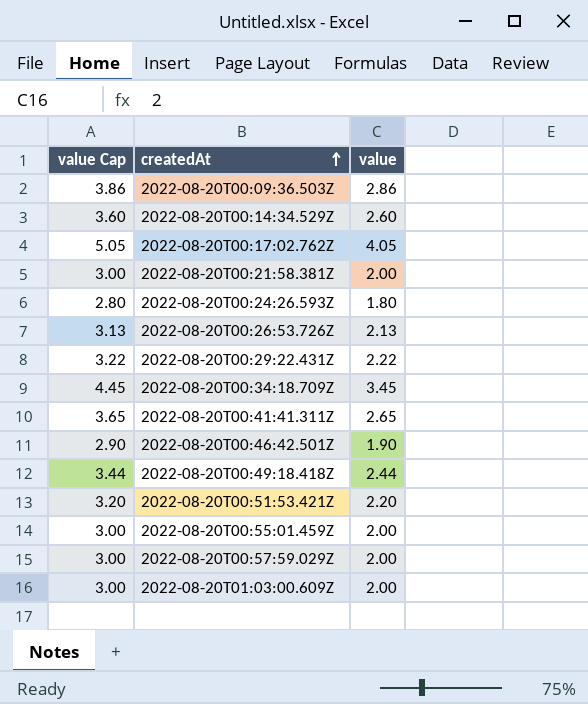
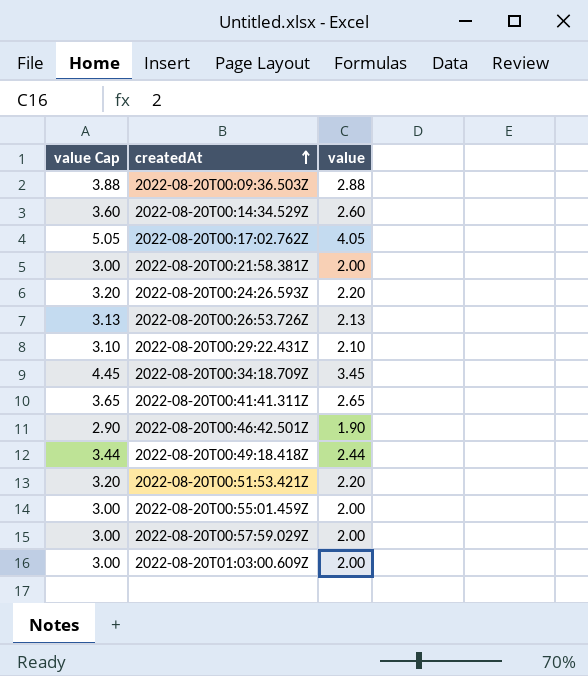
2022-08-20T00:09:36.503Z | value Cap: 3.86 -> 3.88
2022-08-20T00:09:36.503Z | value: 2.86 -> 2.88
2022-08-20T00:24:26.593Z | value Cap: 2.80 -> 3.20
2022-08-20T00:24:26.593Z | value: 1.80 -> 2.20
2022-08-20T00:29:22.431Z | value Cap: 3.22 -> 3.10
2022-08-20T00:29:22.431Z | value: 2.22 -> 2.10

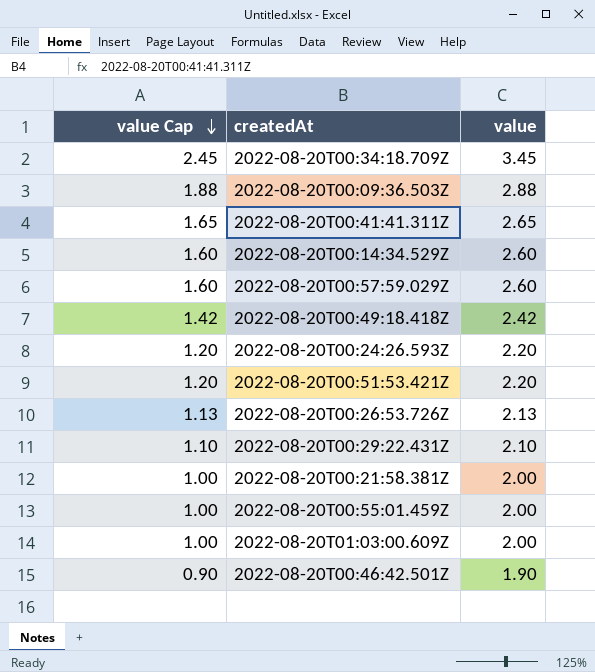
row order: createdAt ascending -> value Cap descending
column value Cap | formula: [value] + 1 -> [value] - 1
row 2022-08-20T00:17:02.762Z: 5.05 | 4.05 -> none
2022-08-20T00:57:59.029Z | value: 2.00 -> 2.60
2022-08-20T00:49:18.418Z | value: 2.44 -> 2.42

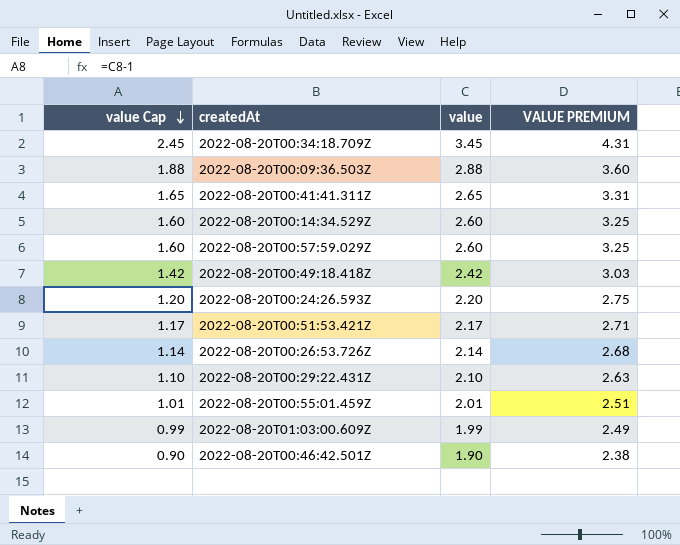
column VALUE PREMIUM | formula: none -> [value] * 1.25
row 2022-08-20T00:21:58.381Z: 1.00 | 2.00 -> none
2022-08-20T00:51:53.421Z | value Cap: 1.20 -> 1.17
2022-08-20T00:51:53.421Z | value: 2.20 -> 2.17
2022-08-20T00:26:53.726Z | value Cap: 1.13 -> 1.14
2022-08-20T00:26:53.726Z | value: 2.13 -> 2.14
2022-08-20T00:55:01.459Z | value Cap: 1.00 -> 1.01
2022-08-20T00:55:01.459Z | value: 2.00 -> 2.01
2022-08-20T01:03:00.609Z | value Cap: 1.00 -> 0.99
2022-08-20T01:03:00.609Z | value: 2.00 -> 1.99

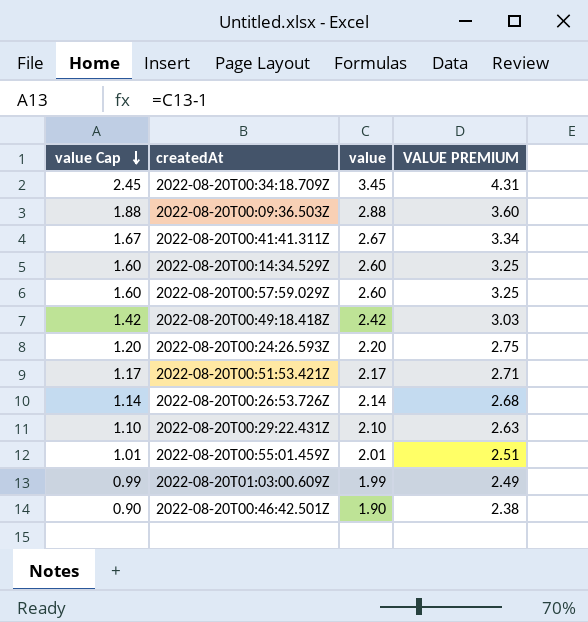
2022-08-20T00:41:41.311Z | value Cap: 1.65 -> 1.67
2022-08-20T00:41:41.311Z | value: 2.65 -> 2.67
2022-08-20T00:41:41.311Z | VALUE PREMIUM: 3.31 -> 3.34

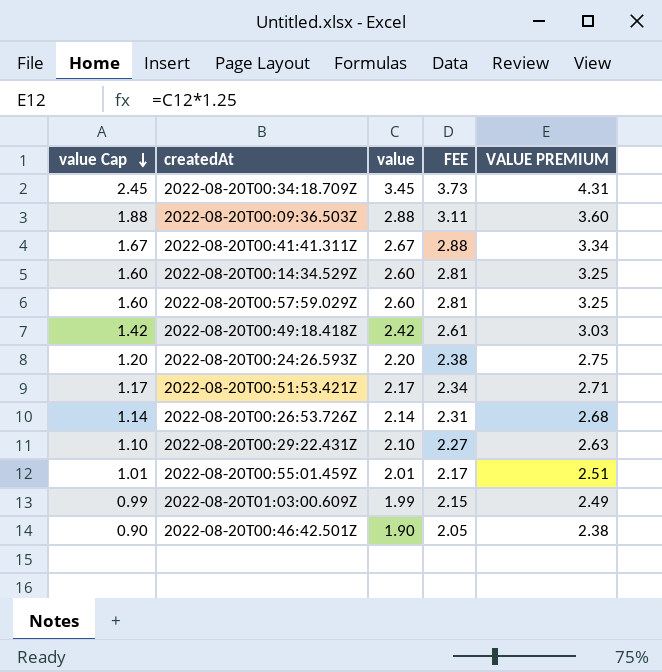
column FEE | formula: none -> [value] * 1.08

